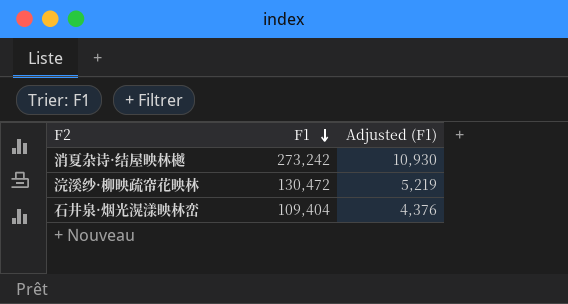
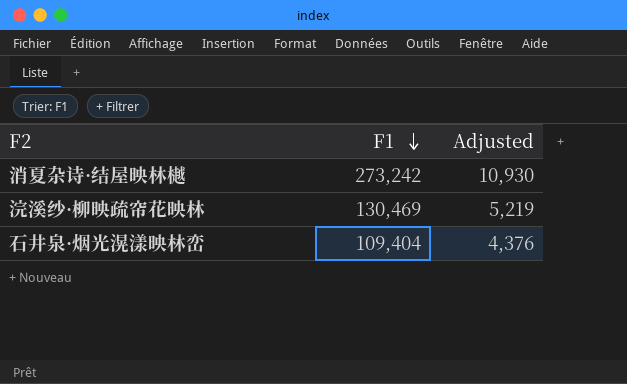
column name: Adjusted (F1) -> Adjusted
浣溪纱·柳映疏帘花映林 | F1: 130,472 -> 130,469

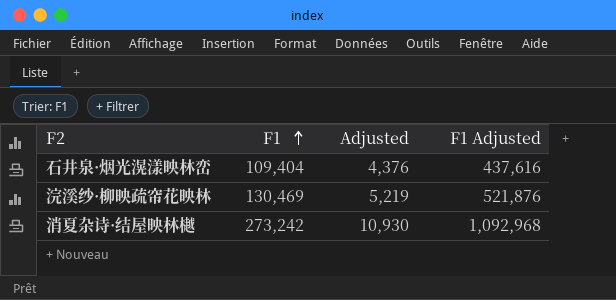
row order: F1 descending -> F1 ascending
column F1 Adjusted | formula: none -> [F1] * 4

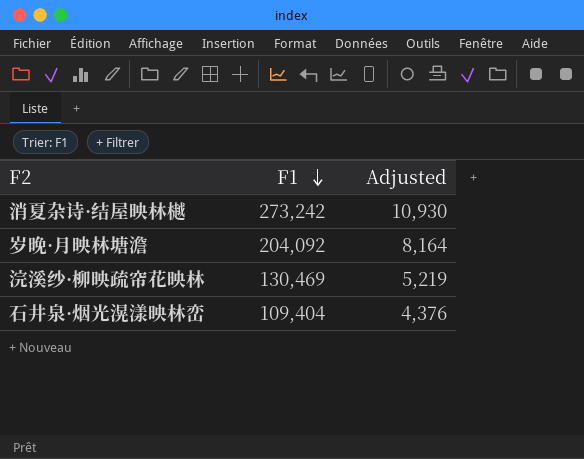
row order: F1 ascending -> F1 descending
column F1 Adjusted | formula: [F1] * 4 -> none
row 岁晚·月映林塘澹: none -> 204,092 | 8,164

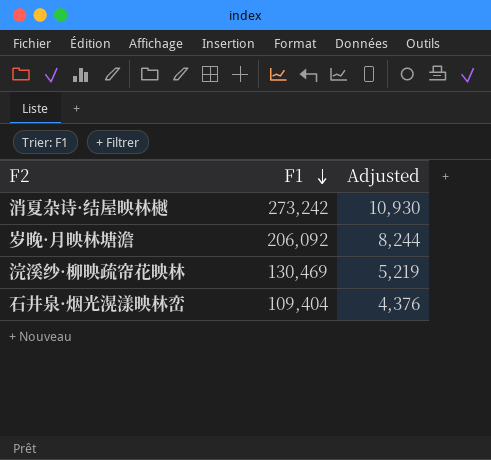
岁晚·月映林塘澹 | F1: 204,092 -> 206,092
岁晚·月映林塘澹 | Adjusted: 8,164 -> 8,244

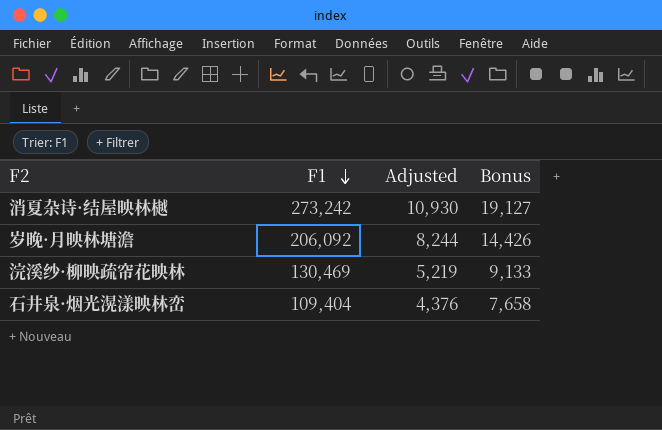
column Bonus | formula: none -> [F1] * 0.07

